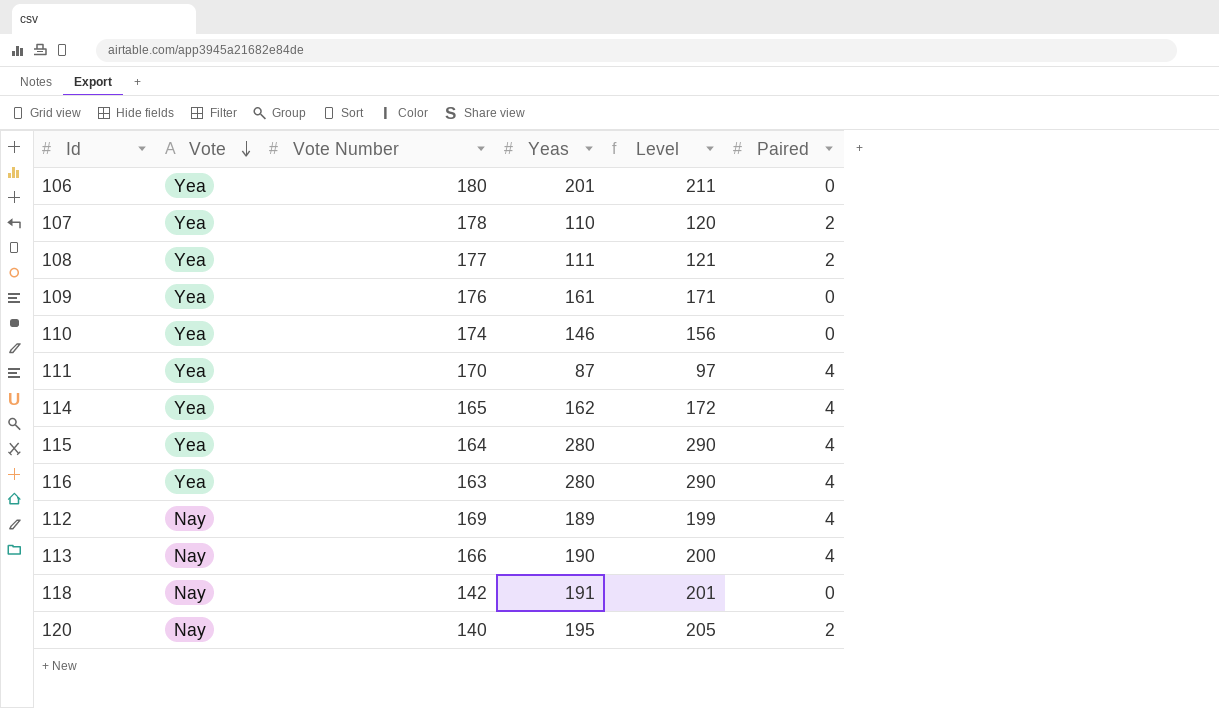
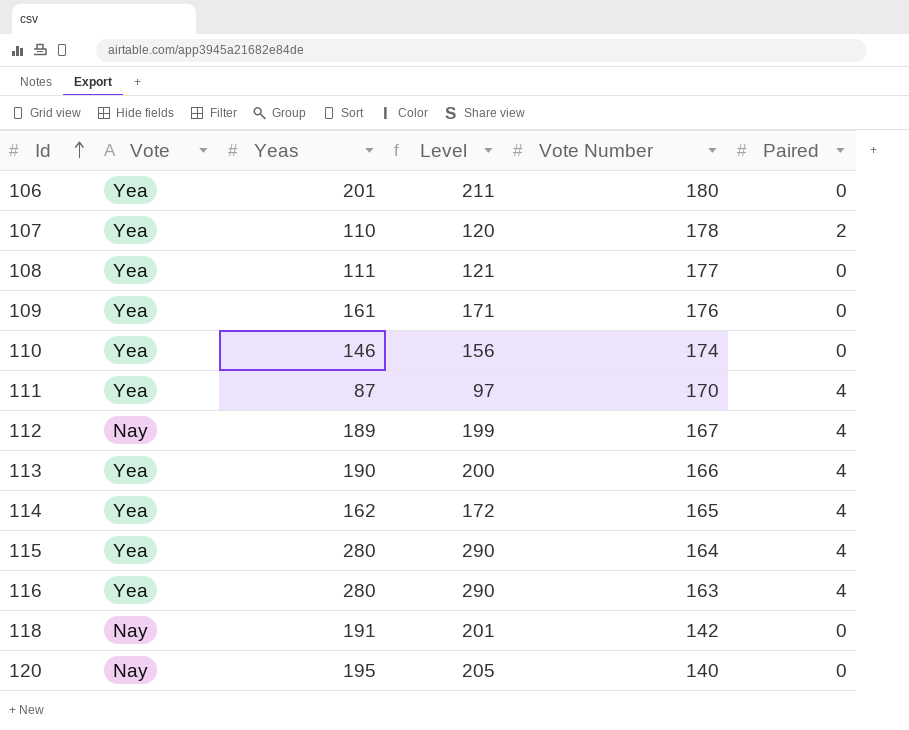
row order: Vote descending -> Id ascending
column Vote Number | position: 3 -> 5
108 | Paired: 2 -> 0
112 | Vote Number: 169 -> 167
113 | Vote: Nay -> Yea
120 | Paired: 2 -> 0

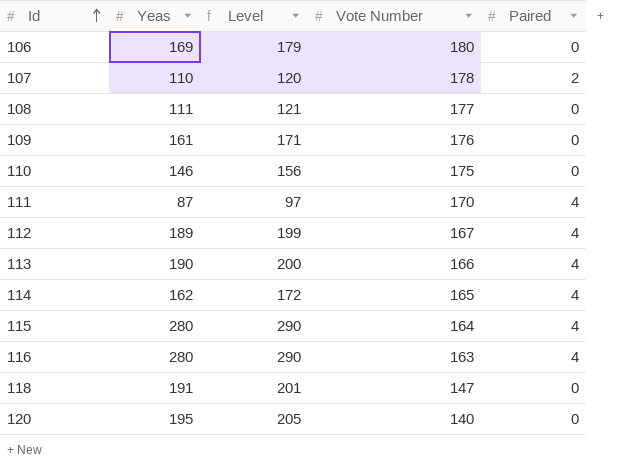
column Vote | position: 2 -> none
106 | Yeas: 201 -> 169
106 | Level: 211 -> 179
110 | Vote Number: 174 -> 175
118 | Vote Number: 142 -> 147

